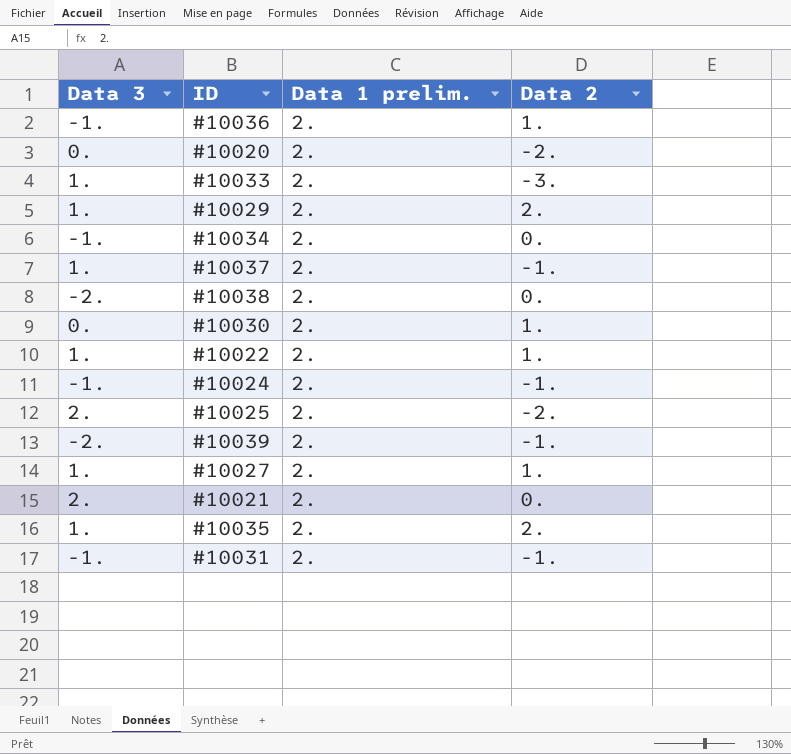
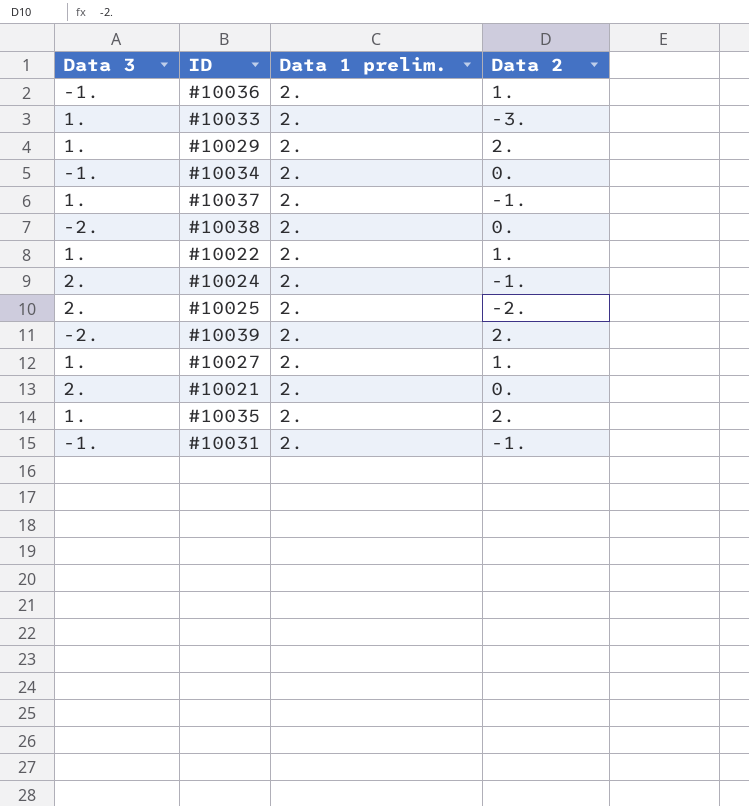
row #10020: 0. | 2. | -2. -> none
row #10030: 0. | 2. | 1. -> none
#10024 | Data 3: -1. -> 2.
#10039 | Data 2: -1. -> 2.

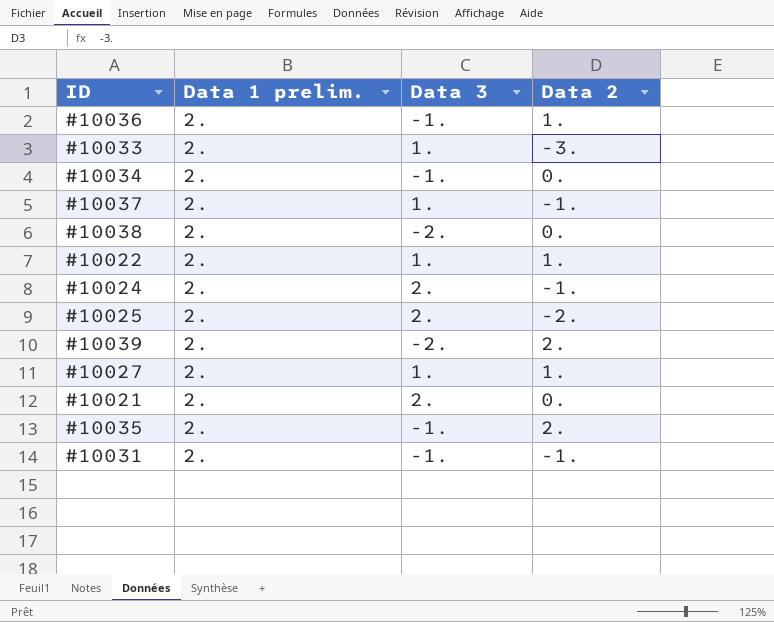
column Data 3 | position: 1 -> 3
row #10029: 1. | 2. | 2. -> none
#10035 | Data 3: 1. -> -1.

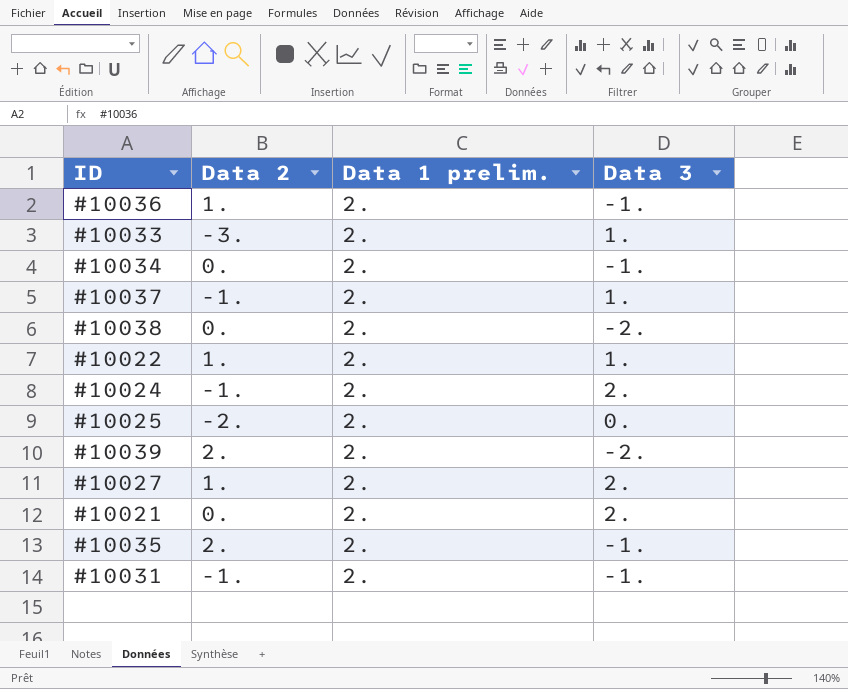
column Data 2 | position: 4 -> 2
#10025 | Data 3: 2. -> 0.
#10027 | Data 3: 1. -> 2.

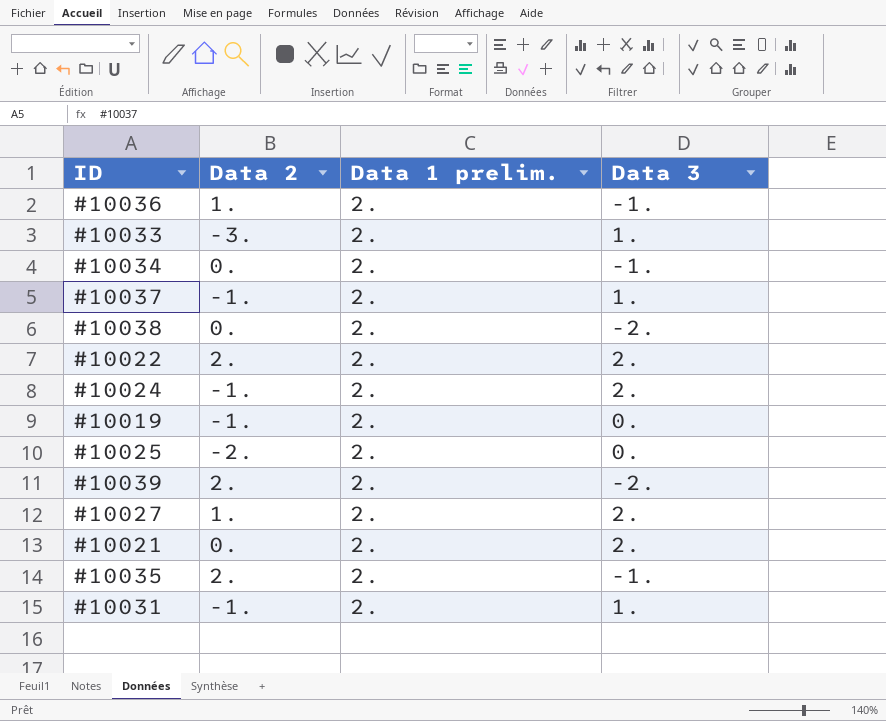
#10022 | Data 2: 1. -> 2.
#10022 | Data 3: 1. -> 2.
row #10019: none -> -1. | 2. | 0.
#10031 | Data 3: -1. -> 1.

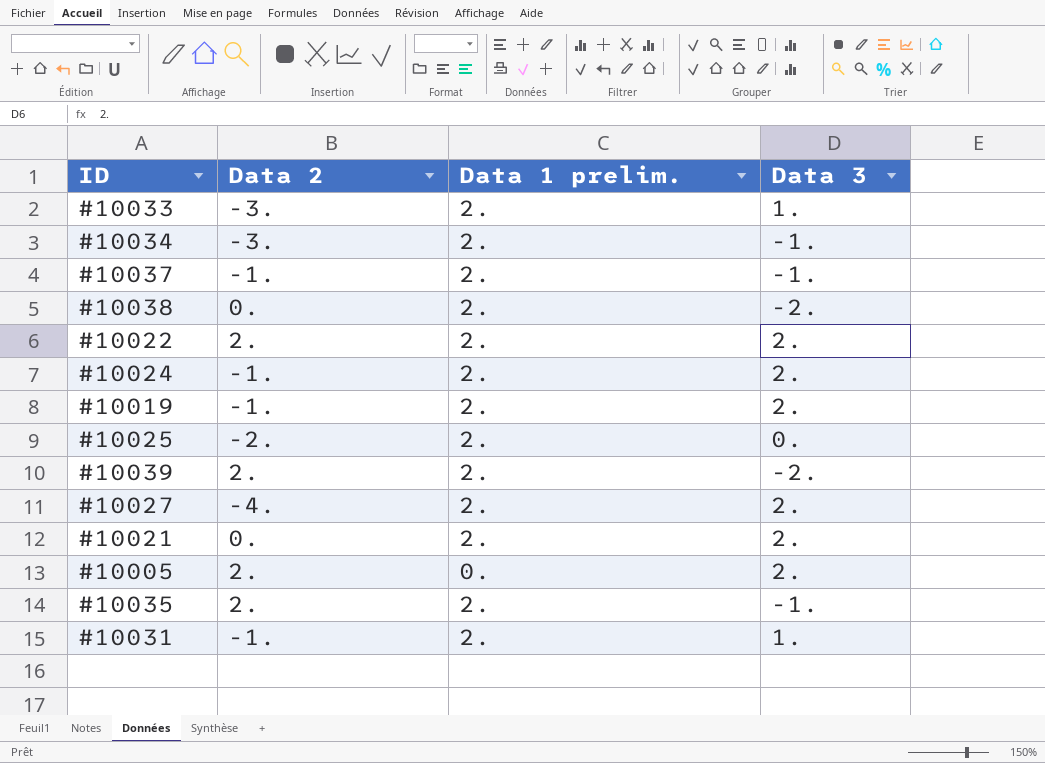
row #10036: 1. | 2. | -1. -> none
#10034 | Data 2: 0. -> -3.
#10037 | Data 3: 1. -> -1.
#10019 | Data 3: 0. -> 2.
#10027 | Data 2: 1. -> -4.
row #10005: none -> 2. | 0. | 2.

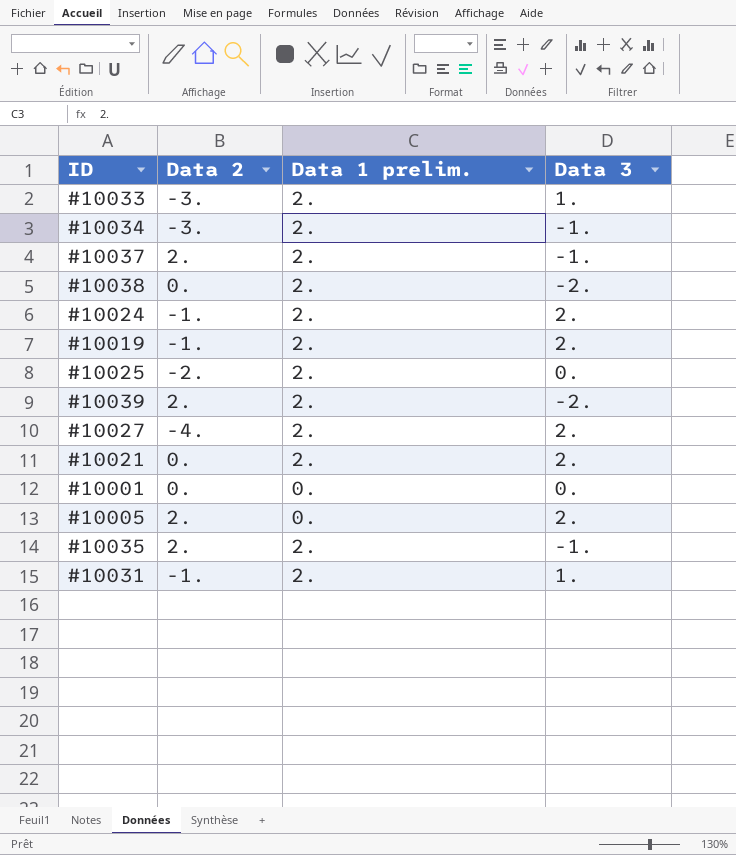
row #10022: 2. | 2. | 2. -> none
#10037 | Data 2: -1. -> 2.
row #10001: none -> 0. | 0. | 0.

